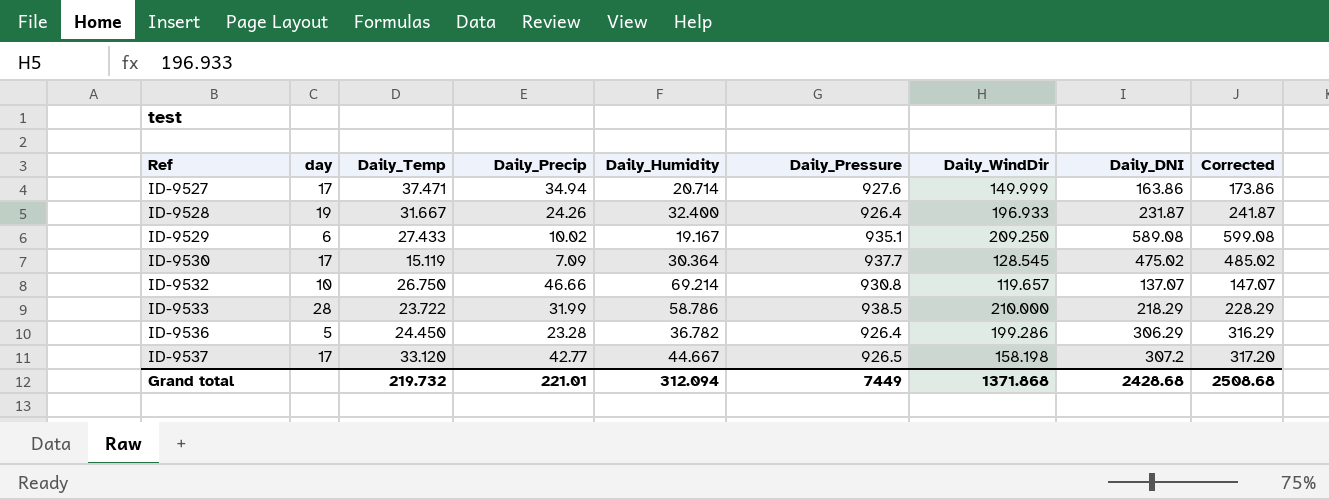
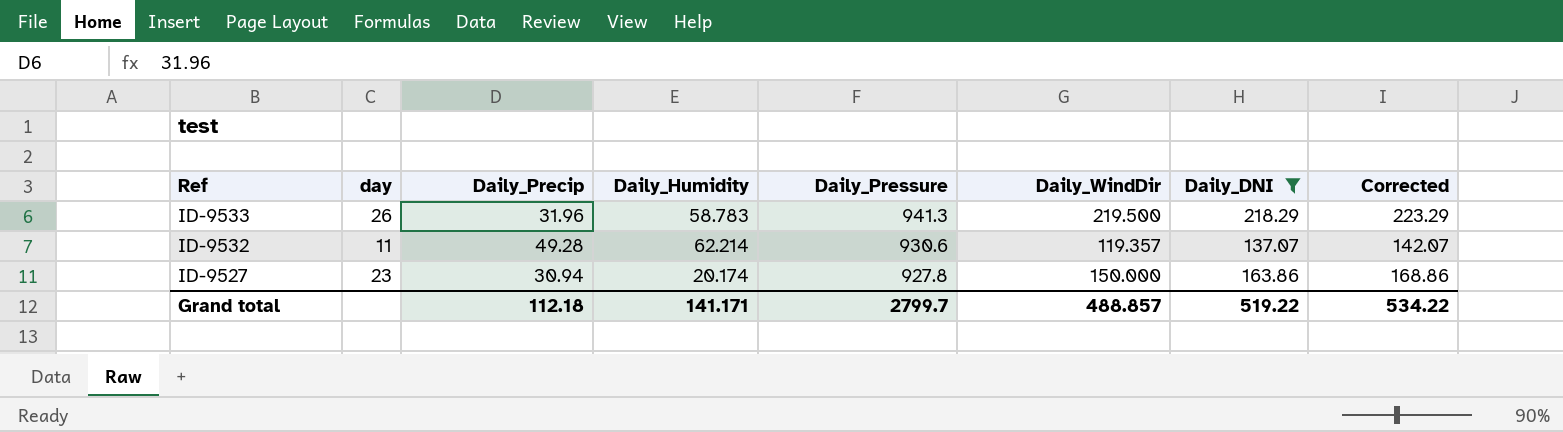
filter: none -> Daily_DNI <= 218.29
row order: Ref ascending -> Ref descending
column Daily_Temp | position: 3 -> none
column Corrected | formula: [Daily_DNI] + 10 -> [Daily_DNI] + 5
ID-9533 | day: 28 -> 26
ID-9533 | Daily_Precip: 31.99 -> 31.96
ID-9533 | Daily_Humidity: 58.786 -> 58.783
ID-9533 | Daily_Pressure: 938.5 -> 941.3
ID-9533 | Daily_WindDir: 210.000 -> 219.500
ID-9532 | day: 10 -> 11
ID-9532 | Daily_Precip: 46.66 -> 49.28
ID-9532 | Daily_Humidity: 69.214 -> 62.214
ID-9532 | Daily_Pressure: 930.8 -> 930.6
ID-9532 | Daily_WindDir: 119.657 -> 119.357
ID-9527 | day: 17 -> 23
ID-9527 | Daily_Precip: 34.94 -> 30.94
ID-9527 | Daily_Humidity: 20.714 -> 20.174
ID-9527 | Daily_Pressure: 927.6 -> 927.8
ID-9527 | Daily_WindDir: 149.999 -> 150.000
Grand total | Daily_Precip: 221.01 -> 112.18
Grand total | Daily_Humidity: 312.094 -> 141.171
Grand total | Daily_Pressure: 7449 -> 2799.7
Grand total | Daily_WindDir: 1371.868 -> 488.857
Grand total | Daily_DNI: 2428.68 -> 519.22
Grand total | Corrected: 2508.68 -> 534.22

